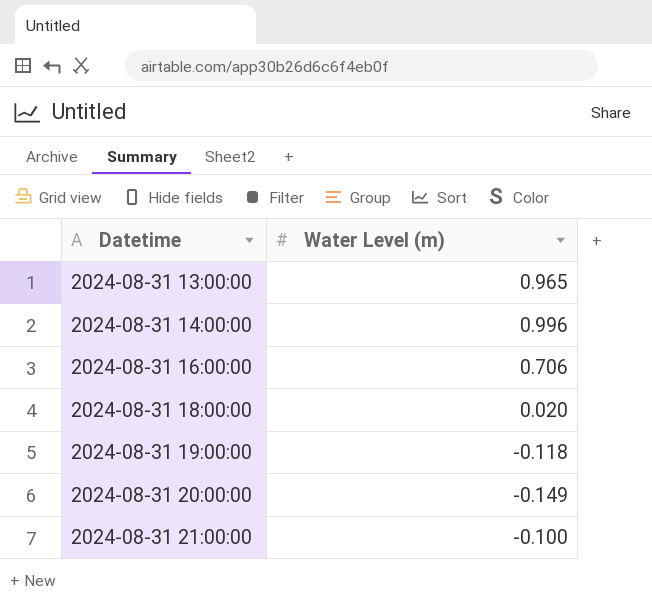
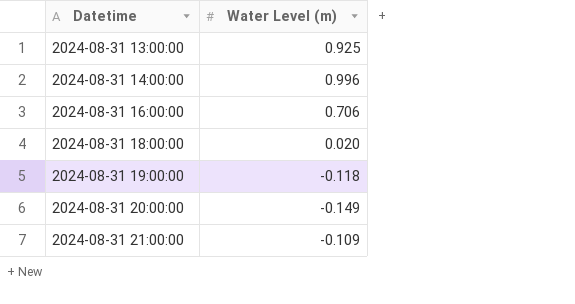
2024-08-31 13:00:00 | Water Level (m): 0.965 -> 0.925
2024-08-31 21:00:00 | Water Level (m): -0.100 -> -0.109

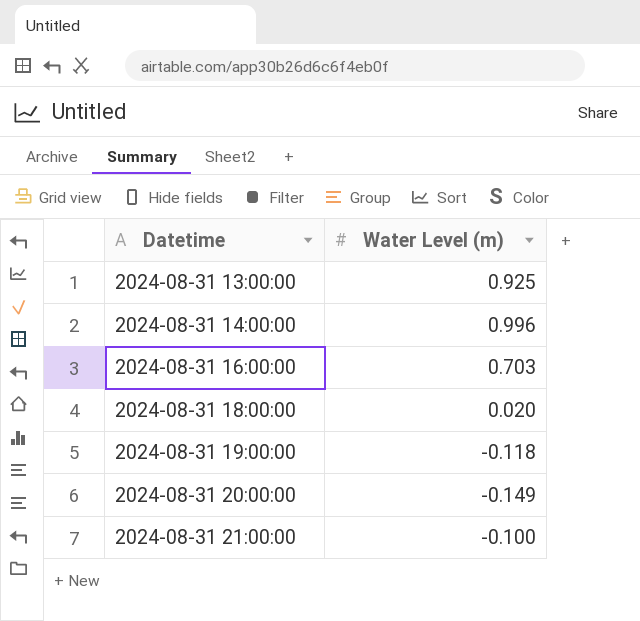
2024-08-31 16:00:00 | Water Level (m): 0.706 -> 0.703
2024-08-31 21:00:00 | Water Level (m): -0.109 -> -0.100

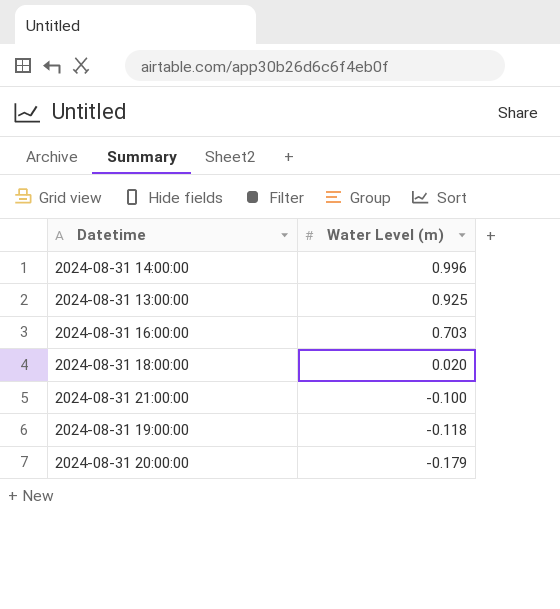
row order: Datetime ascending -> Water Level (m) descending
2024-08-31 20:00:00 | Water Level (m): -0.149 -> -0.179

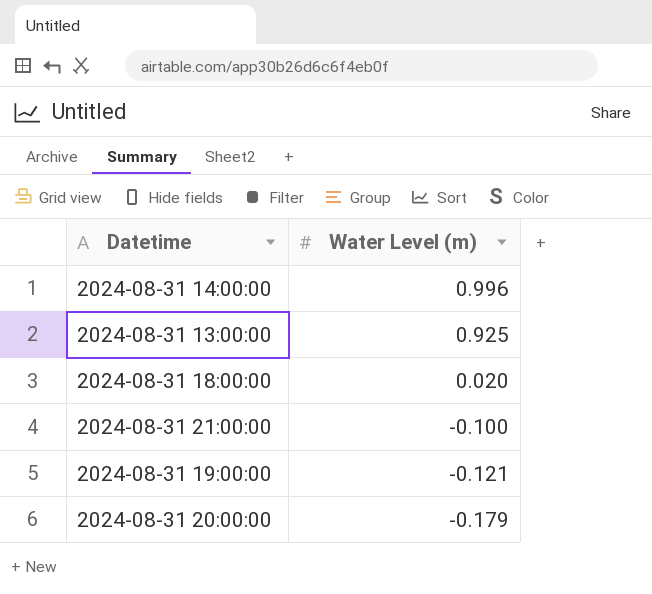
row 2024-08-31 16:00:00: 0.703 -> none
2024-08-31 19:00:00 | Water Level (m): -0.118 -> -0.121

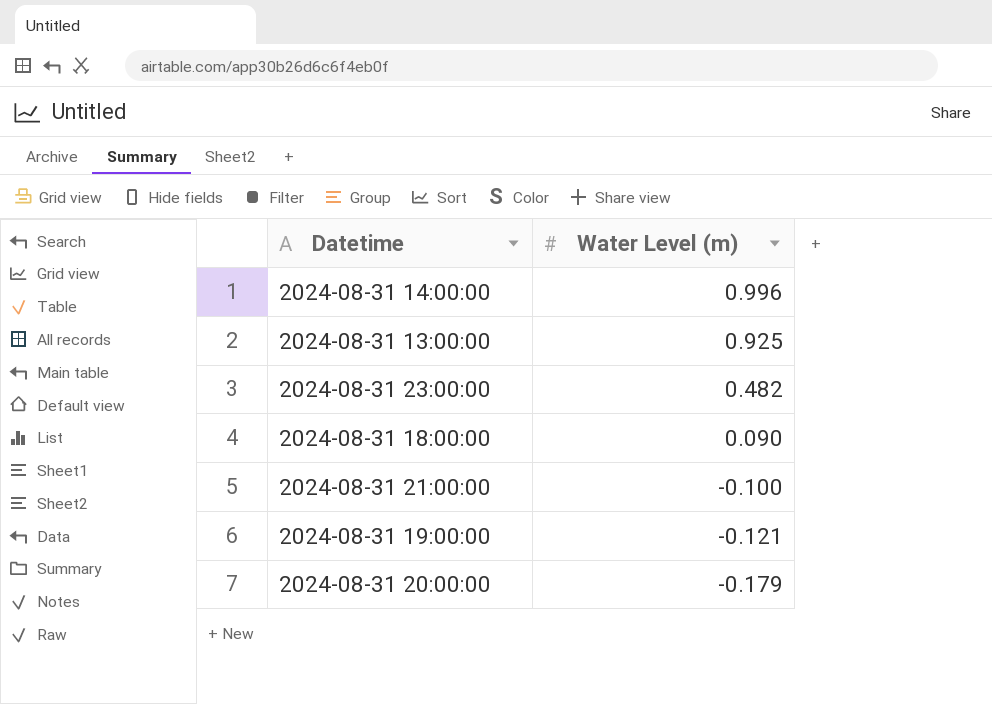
row 2024-08-31 23:00:00: none -> 0.482
2024-08-31 18:00:00 | Water Level (m): 0.020 -> 0.090

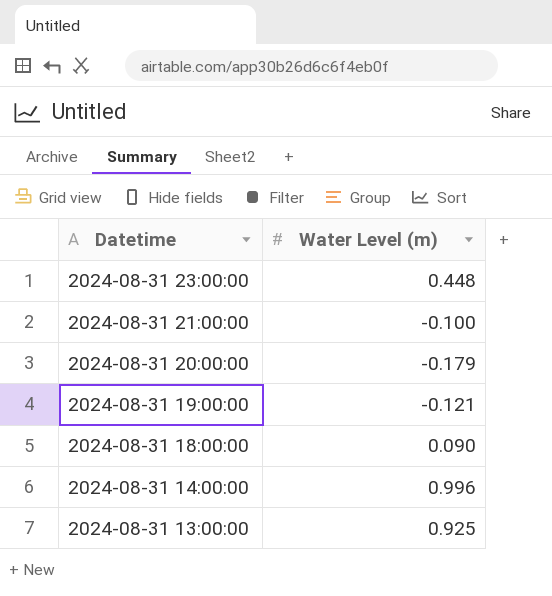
row order: Water Level (m) descending -> Datetime descending
2024-08-31 23:00:00 | Water Level (m): 0.482 -> 0.448

